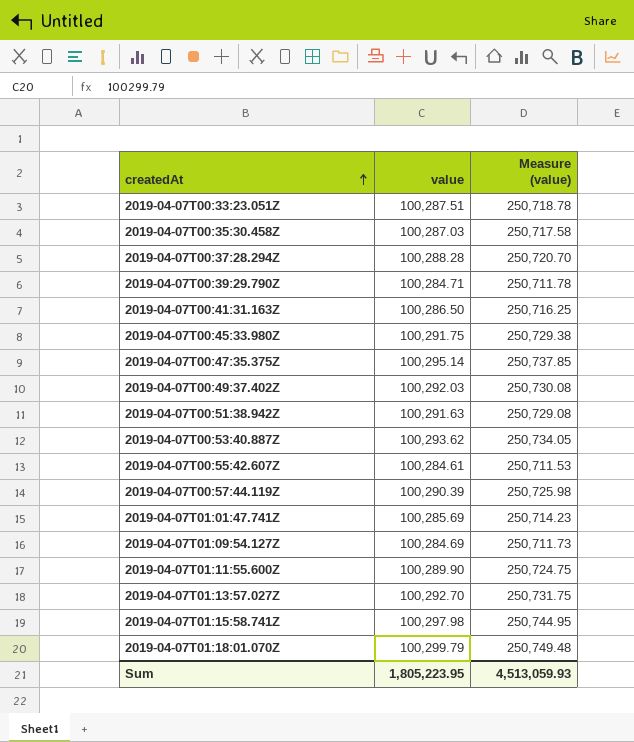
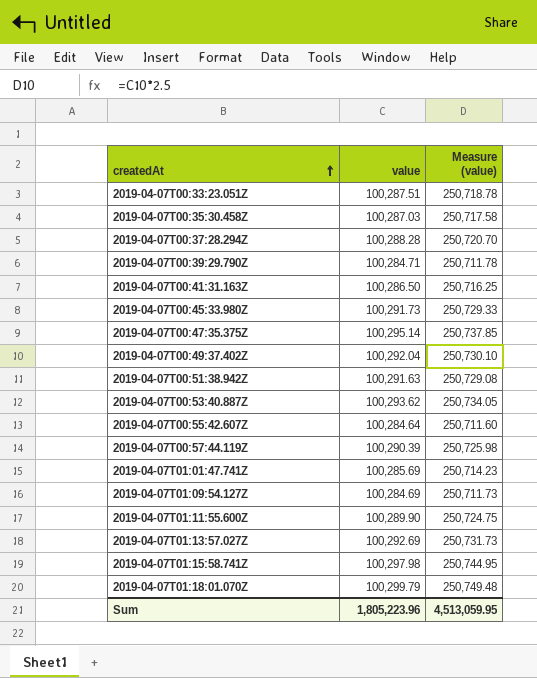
2019-04-07T00:45:33.980Z | value: 100,291.75 -> 100,291.73
2019-04-07T00:45:33.980Z | Measure (value): 250,729.38 -> 250,729.33
2019-04-07T00:49:37.402Z | value: 100,292.03 -> 100,292.04
2019-04-07T00:49:37.402Z | Measure (value): 250,730.08 -> 250,730.10
2019-04-07T00:55:42.607Z | value: 100,284.61 -> 100,284.64
2019-04-07T00:55:42.607Z | Measure (value): 250,711.53 -> 250,711.60
2019-04-07T01:13:57.027Z | value: 100,292.70 -> 100,292.69
2019-04-07T01:13:57.027Z | Measure (value): 250,731.75 -> 250,731.73
Sum | value: 1,805,223.95 -> 1,805,223.96
Sum | Measure (value): 4,513,059.93 -> 4,513,059.95

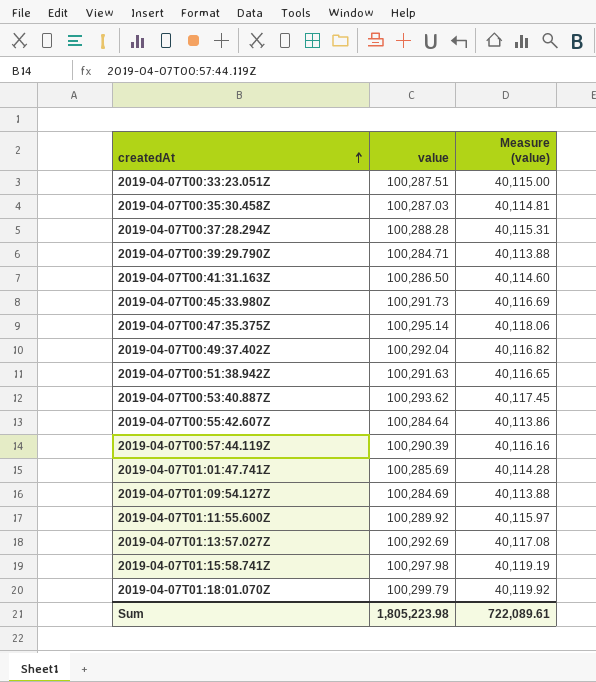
column Measure (value) | formula: [value] * 2.5 -> [value] * 0.4
2019-04-07T01:11:55.600Z | value: 100,289.90 -> 100,289.92
Sum | value: 1,805,223.96 -> 1,805,223.98
Sum | Measure (value): 4,513,059.95 -> 722,089.61

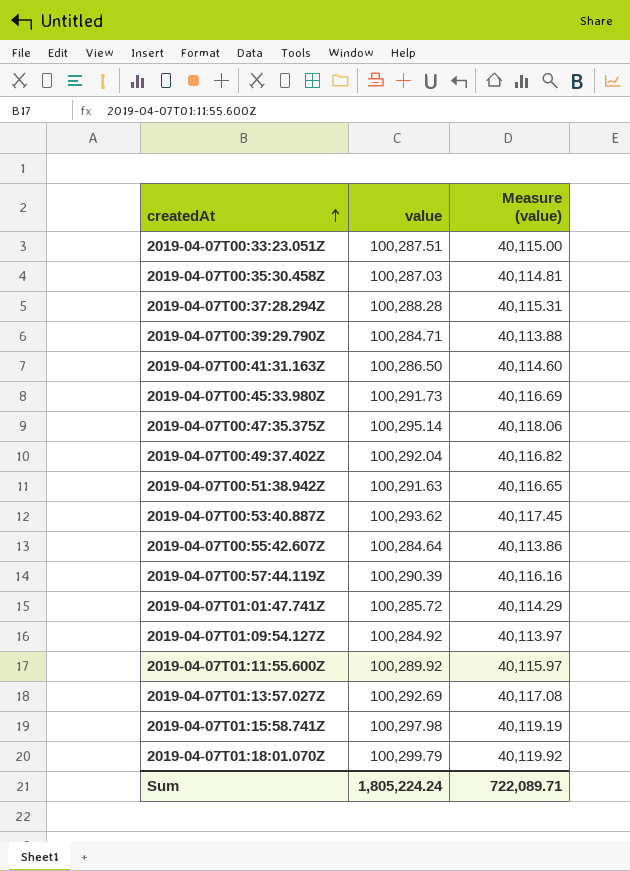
2019-04-07T01:01:47.741Z | value: 100,285.69 -> 100,285.72
2019-04-07T01:01:47.741Z | Measure (value): 40,114.28 -> 40,114.29
2019-04-07T01:09:54.127Z | value: 100,284.69 -> 100,284.92
2019-04-07T01:09:54.127Z | Measure (value): 40,113.88 -> 40,113.97
Sum | value: 1,805,223.98 -> 1,805,224.24
Sum | Measure (value): 722,089.61 -> 722,089.71

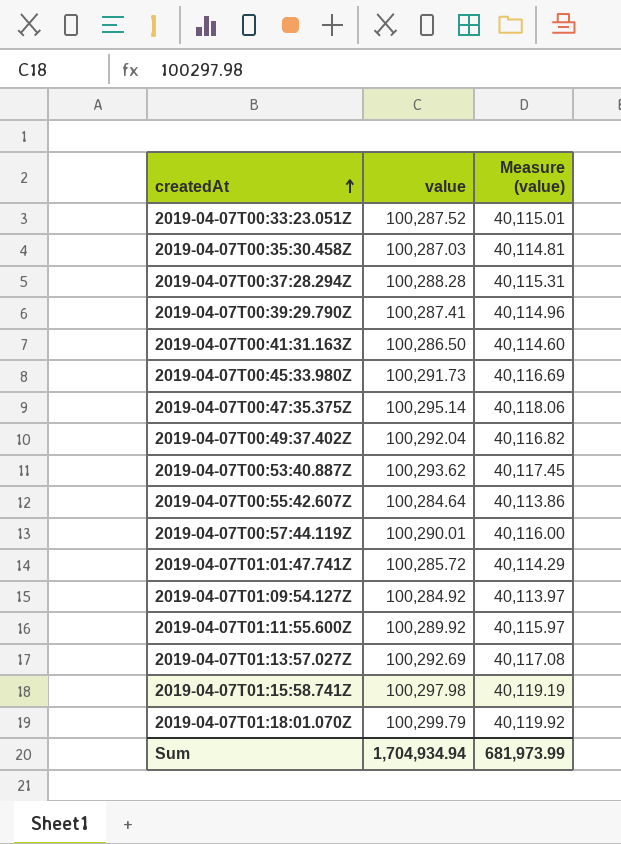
row 2019-04-07T00:51:38.942Z: 100,291.63 | 40,116.65 -> none
2019-04-07T00:33:23.051Z | value: 100,287.51 -> 100,287.52
2019-04-07T00:33:23.051Z | Measure (value): 40,115.00 -> 40,115.01
2019-04-07T00:39:29.790Z | value: 100,284.71 -> 100,287.41
2019-04-07T00:39:29.790Z | Measure (value): 40,113.88 -> 40,114.96
2019-04-07T00:57:44.119Z | value: 100,290.39 -> 100,290.01
2019-04-07T00:57:44.119Z | Measure (value): 40,116.16 -> 40,116.00
Sum | value: 1,805,224.24 -> 1,704,934.94
Sum | Measure (value): 722,089.71 -> 681,973.99

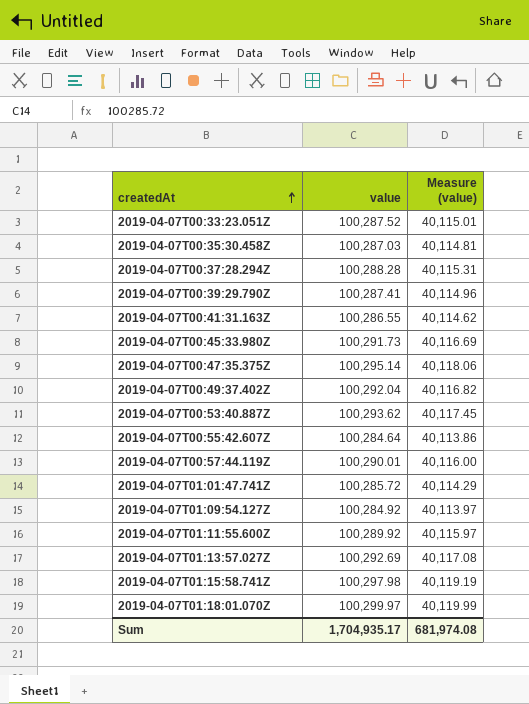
2019-04-07T00:41:31.163Z | value: 100,286.50 -> 100,286.55
2019-04-07T00:41:31.163Z | Measure (value): 40,114.60 -> 40,114.62
2019-04-07T01:18:01.070Z | value: 100,299.79 -> 100,299.97
2019-04-07T01:18:01.070Z | Measure (value): 40,119.92 -> 40,119.99
Sum | value: 1,704,934.94 -> 1,704,935.17
Sum | Measure (value): 681,973.99 -> 681,974.08

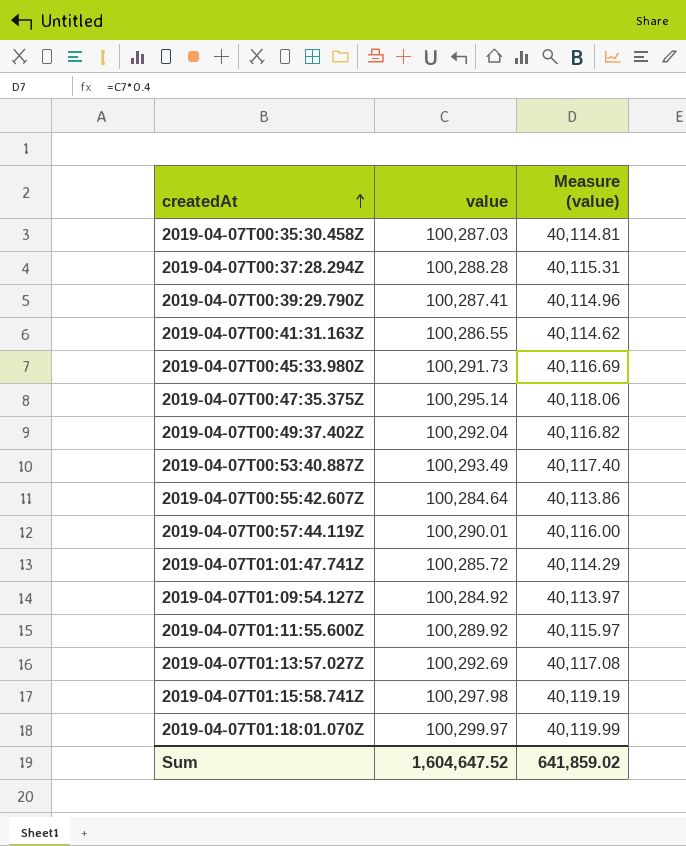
row 2019-04-07T00:33:23.051Z: 100,287.52 | 40,115.01 -> none
2019-04-07T00:53:40.887Z | value: 100,293.62 -> 100,293.49
2019-04-07T00:53:40.887Z | Measure (value): 40,117.45 -> 40,117.40
Sum | value: 1,704,935.17 -> 1,604,647.52
Sum | Measure (value): 681,974.08 -> 641,859.02

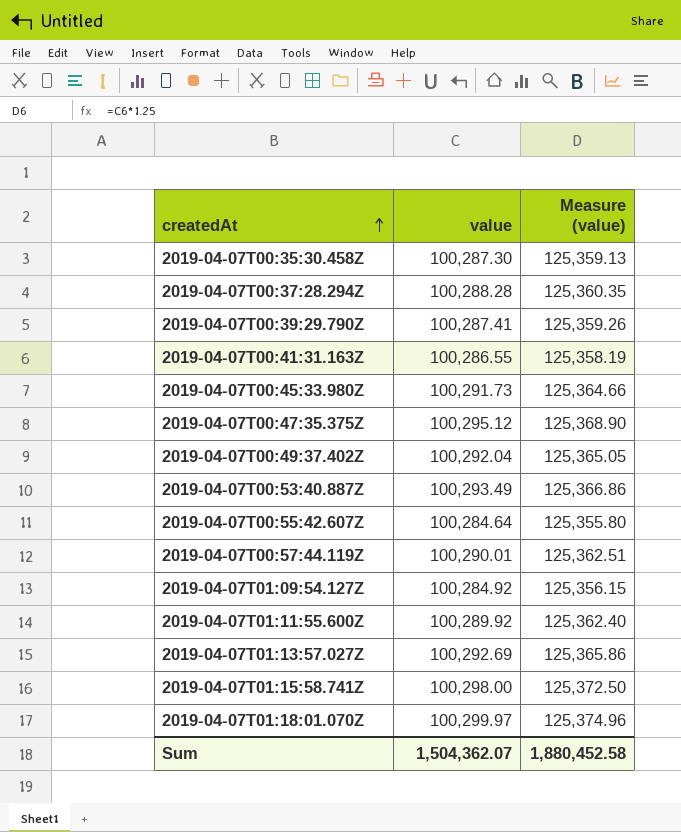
column Measure (value) | formula: [value] * 0.4 -> [value] * 1.25
row 2019-04-07T01:01:47.741Z: 100,285.72 | 40,114.29 -> none
2019-04-07T00:35:30.458Z | value: 100,287.03 -> 100,287.30
2019-04-07T00:47:35.375Z | value: 100,295.14 -> 100,295.12
2019-04-07T01:15:58.741Z | value: 100,297.98 -> 100,298.00
Sum | value: 1,604,647.52 -> 1,504,362.07
Sum | Measure (value): 641,859.02 -> 1,880,452.58

